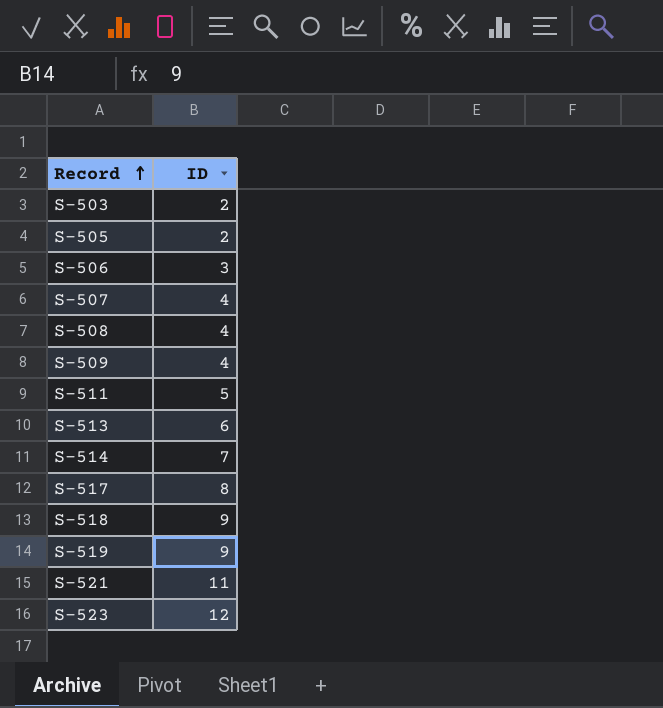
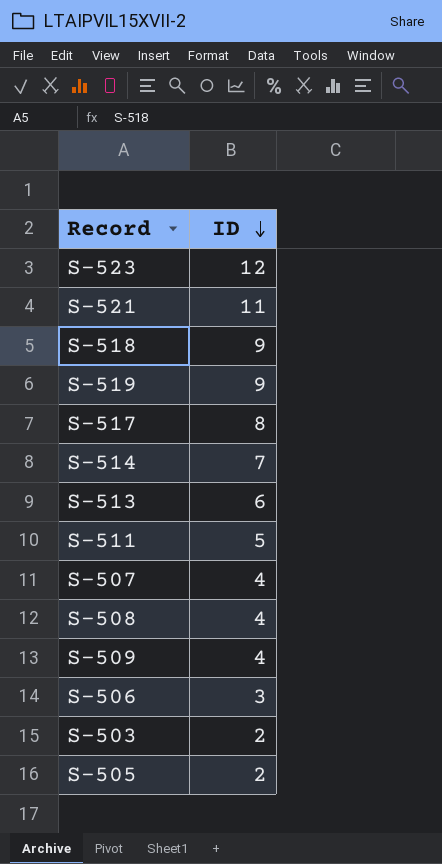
row order: Record ascending -> ID descending

